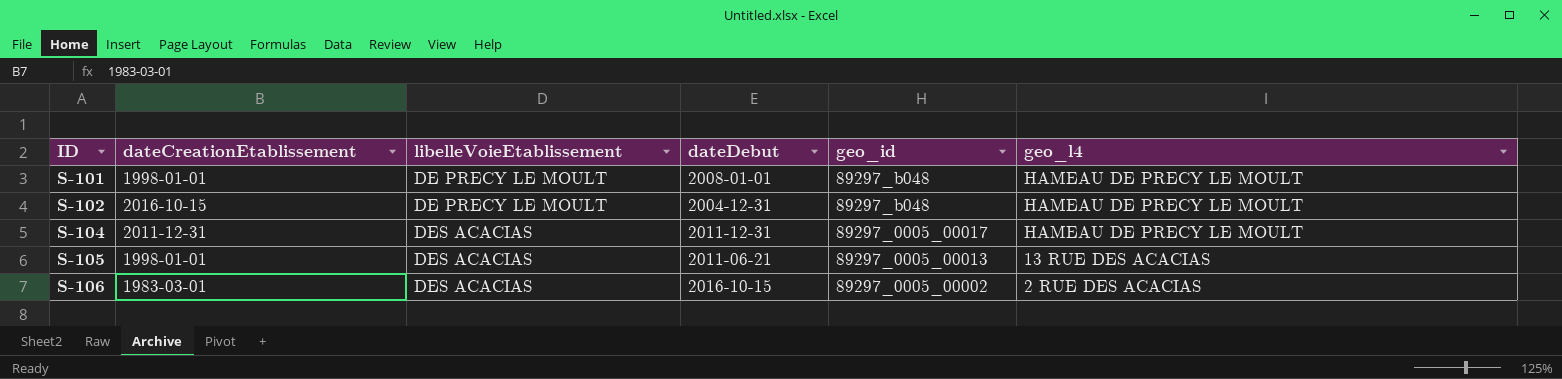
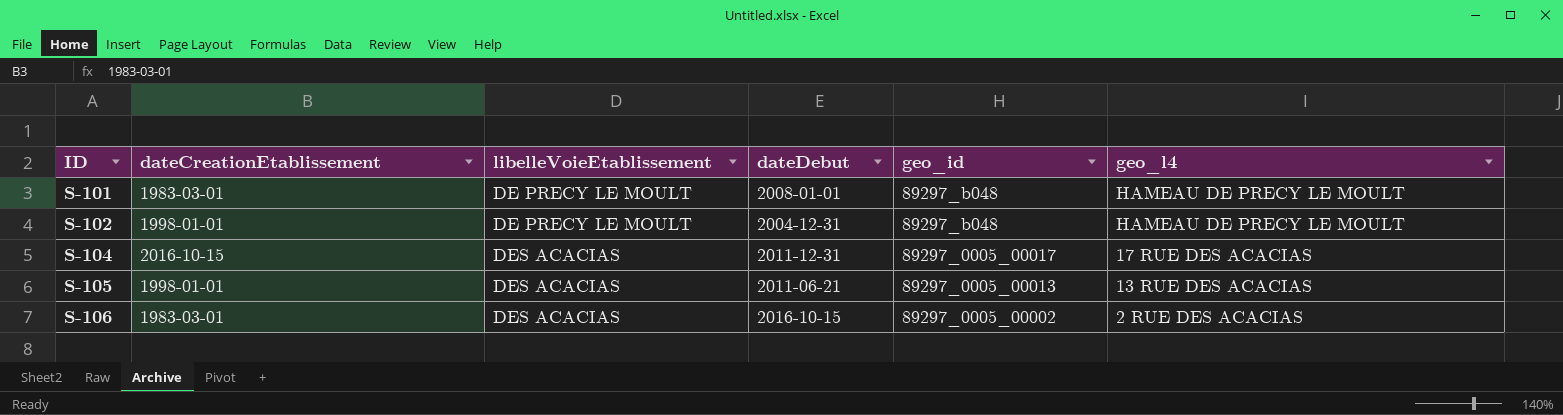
S-101 | dateCreationEtablissement: 1998-01-01 -> 1983-03-01
S-102 | dateCreationEtablissement: 2016-10-15 -> 1998-01-01
S-104 | dateCreationEtablissement: 2011-12-31 -> 2016-10-15
S-104 | geo_l4: HAMEAU DE PRECY LE MOULT -> 17 RUE DES ACACIAS

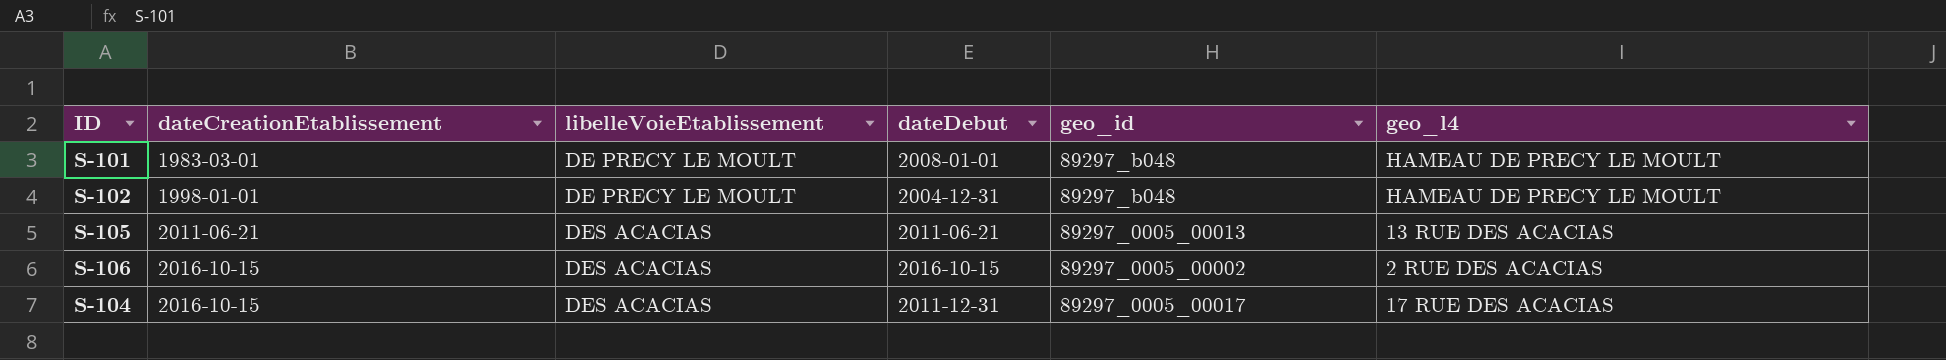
row order: ID ascending -> dateCreationEtablissement ascending
S-105 | dateCreationEtablissement: 1998-01-01 -> 2011-06-21
S-106 | dateCreationEtablissement: 1983-03-01 -> 2016-10-15

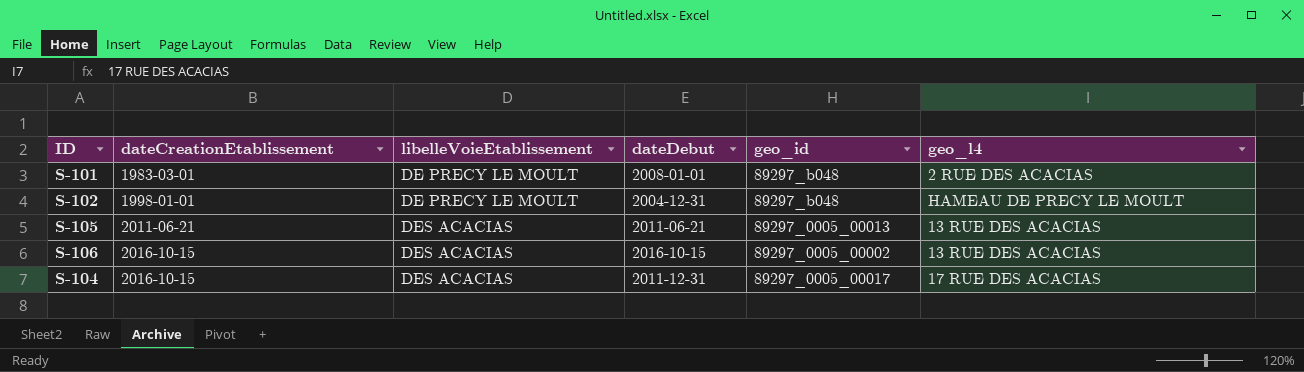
S-101 | geo_l4: HAMEAU DE PRECY LE MOULT -> 2 RUE DES ACACIAS
S-106 | geo_l4: 2 RUE DES ACACIAS -> 13 RUE DES ACACIAS

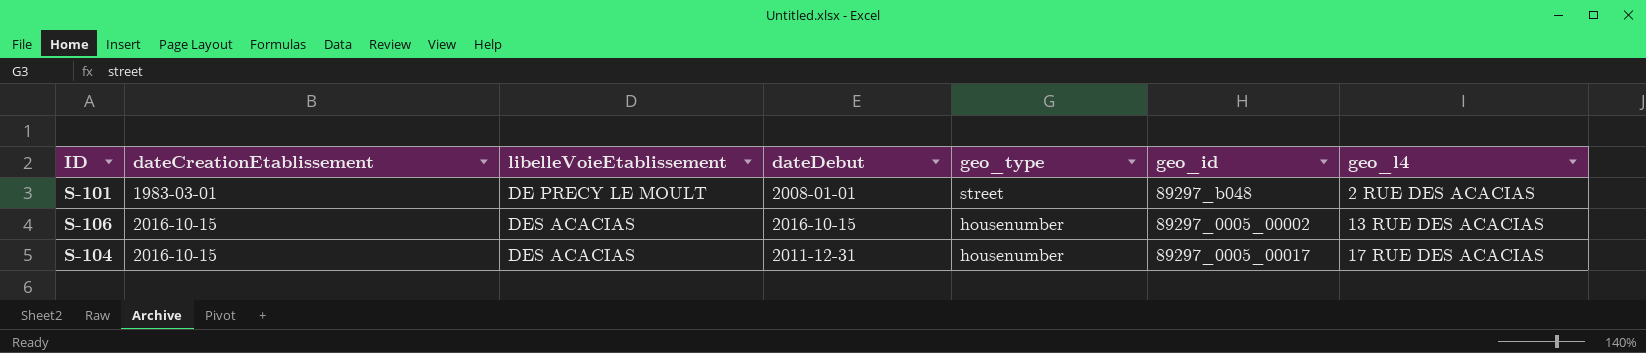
column geo_type | position: none -> 5
row S-102: 1998-01-01 | DE PRECY LE MOULT | 2004-12-31 | 89297_b048 | HAMEAU DE PRECY LE MOULT -> none
row S-105: 2011-06-21 | DES ACACIAS | 2011-06-21 | 89297_0005_00013 | 13 RUE DES ACACIAS -> none

